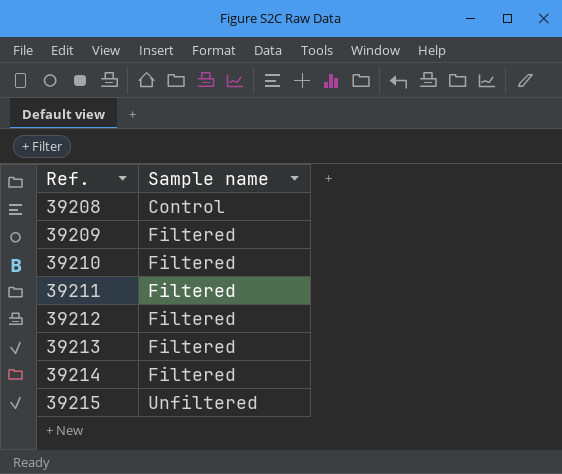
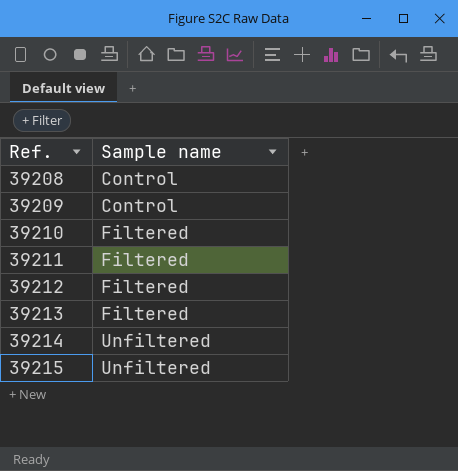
39209 | Sample name: Filtered -> Control
39214 | Sample name: Filtered -> Unfiltered

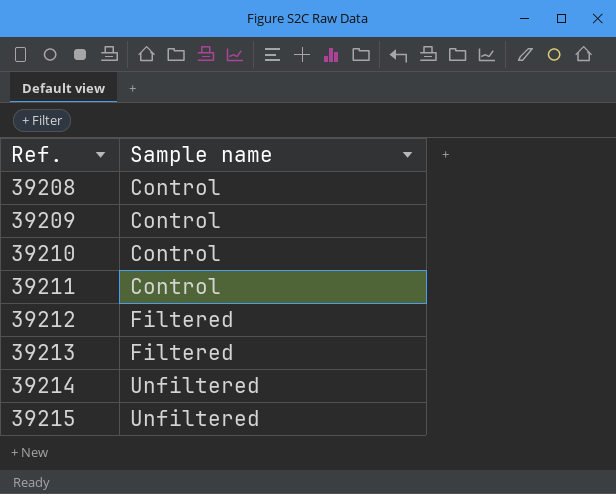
39210 | Sample name: Filtered -> Control
39211 | Sample name: Filtered -> Control

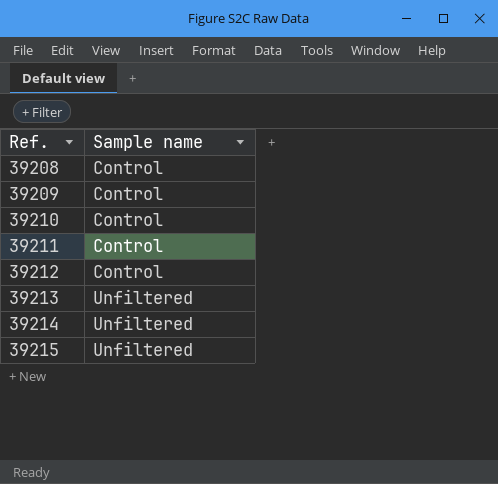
39212 | Sample name: Filtered -> Control
39213 | Sample name: Filtered -> Unfiltered

